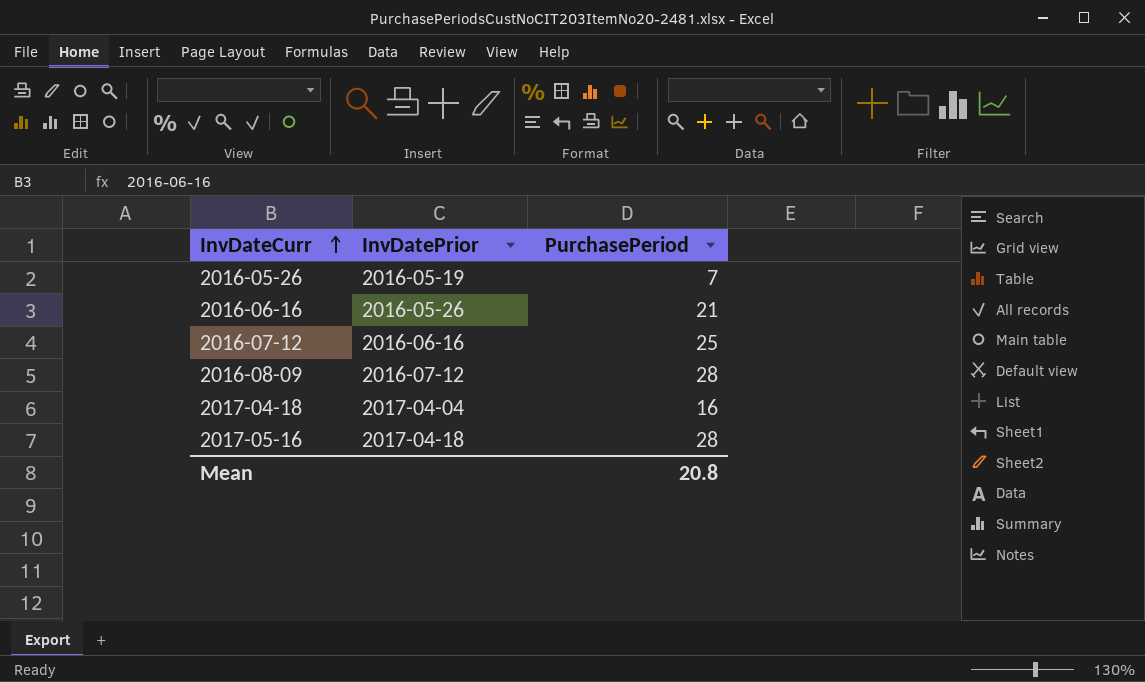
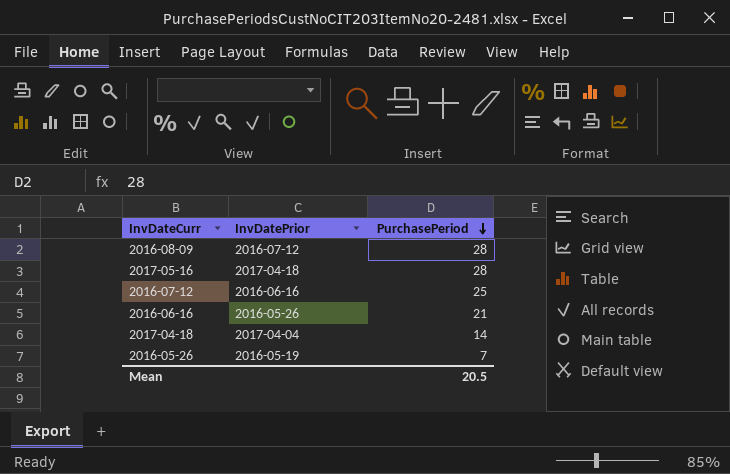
row order: InvDateCurr ascending -> PurchasePeriod descending
2017-04-18 | PurchasePeriod: 16 -> 14
Mean | PurchasePeriod: 20.8 -> 20.5

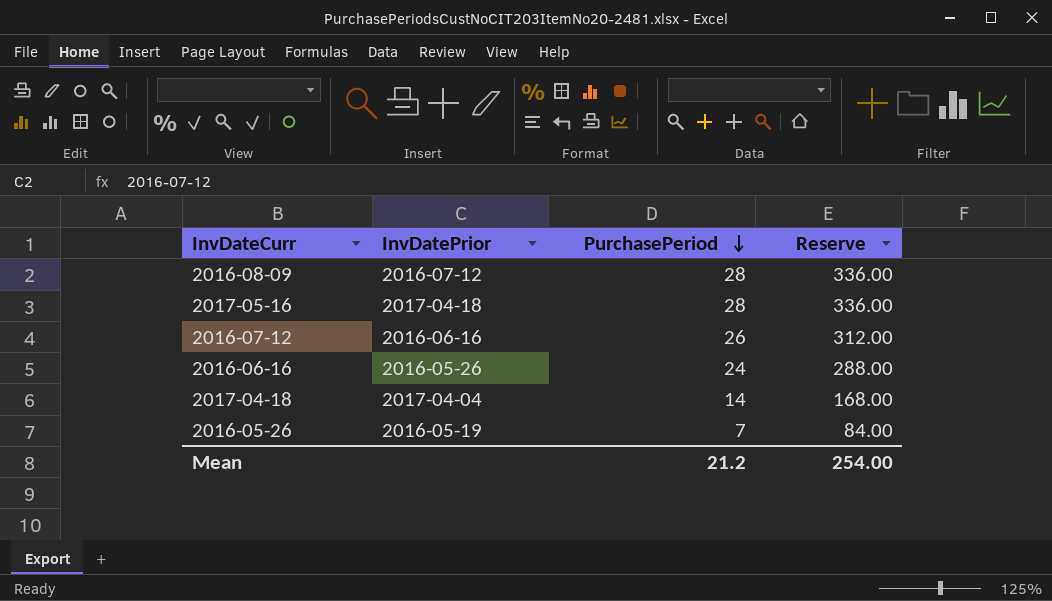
column Reserve | formula: none -> [PurchasePeriod] * 12
2016-07-12 | PurchasePeriod: 25 -> 26
2016-06-16 | PurchasePeriod: 21 -> 24
Mean | PurchasePeriod: 20.5 -> 21.2

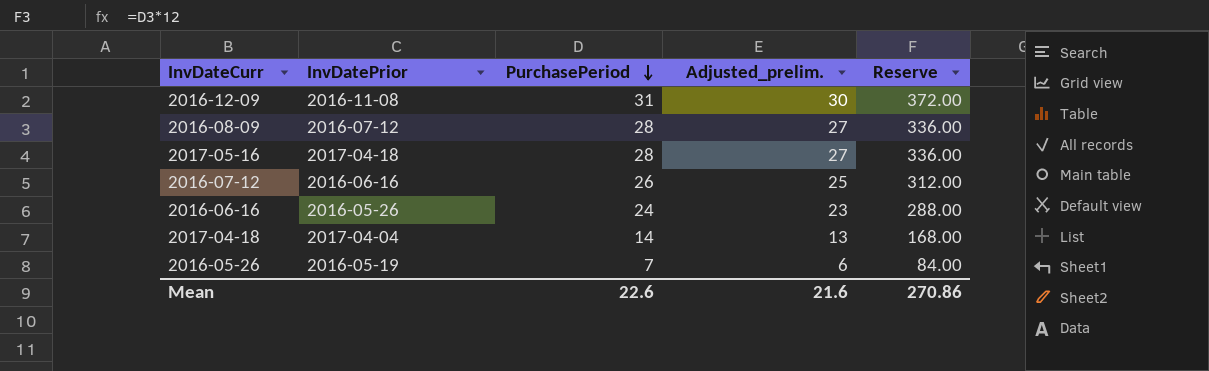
column Adjusted_prelim. | formula: none -> [PurchasePeriod] - 1
row 2016-12-09: none -> 2016-11-08 | 31 | 30 | 372.00
Mean | PurchasePeriod: 21.2 -> 22.6
Mean | Reserve: 254.00 -> 270.86

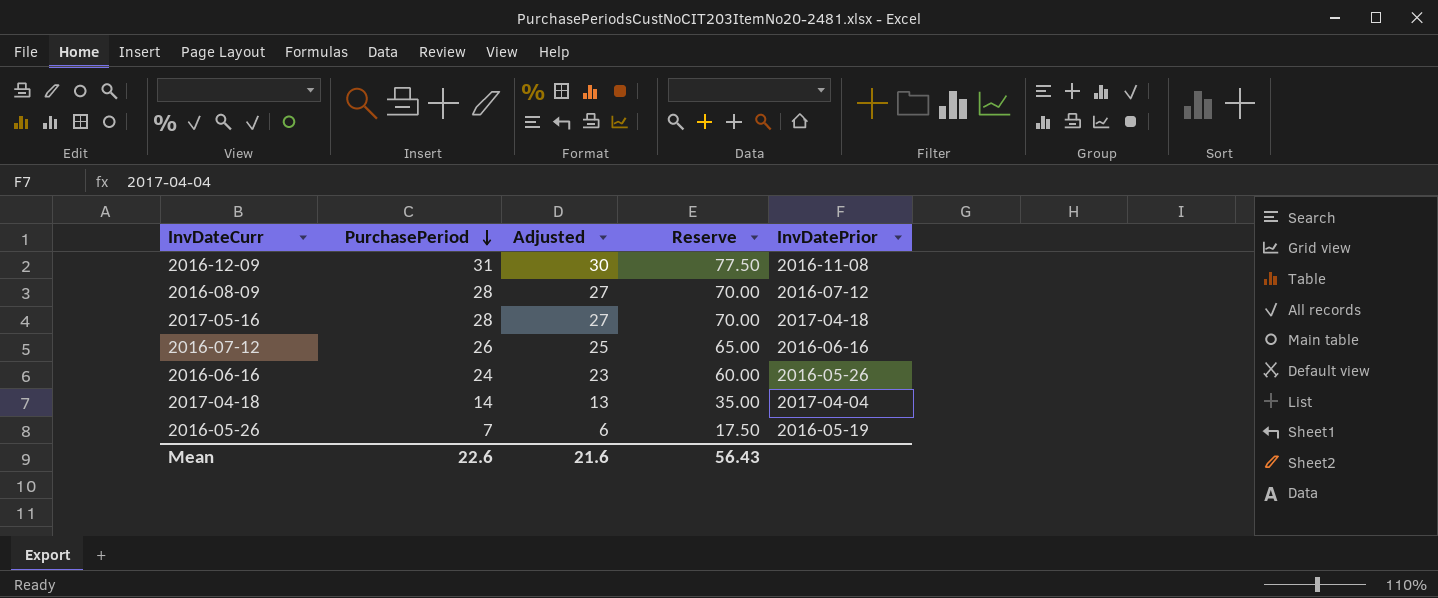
column name: Adjusted_prelim. -> Adjusted
column Reserve | formula: [PurchasePeriod] * 12 -> [PurchasePeriod] * 2.5
column InvDatePrior | position: 2 -> 5
Mean | Reserve: 270.86 -> 56.43

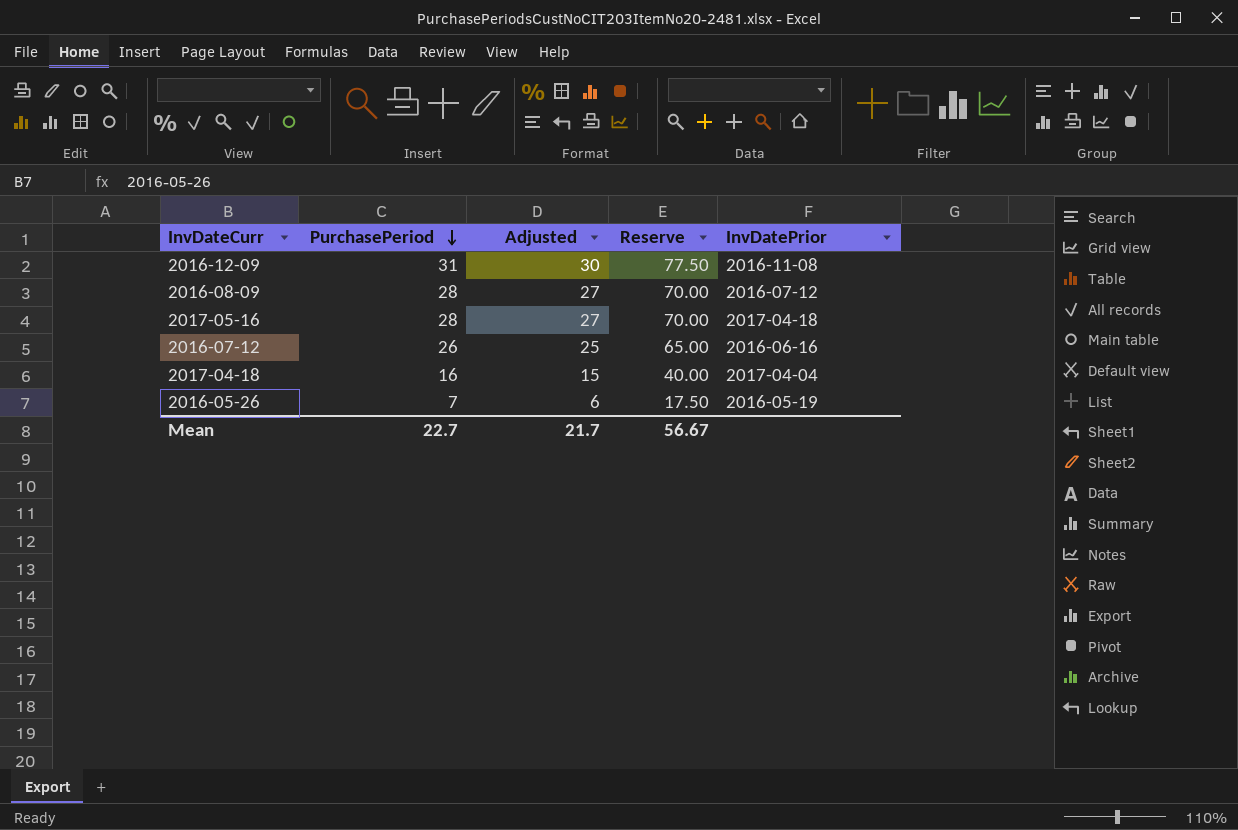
row 2016-06-16: 24 | 23 | 60.00 | 2016-05-26 -> none
2017-04-18 | PurchasePeriod: 14 -> 16
2017-04-18 | Adjusted: 13 -> 15
2017-04-18 | Reserve: 35.00 -> 40.00
Mean | PurchasePeriod: 22.6 -> 22.7
Mean | Adjusted: 21.6 -> 21.7
Mean | Reserve: 56.43 -> 56.67

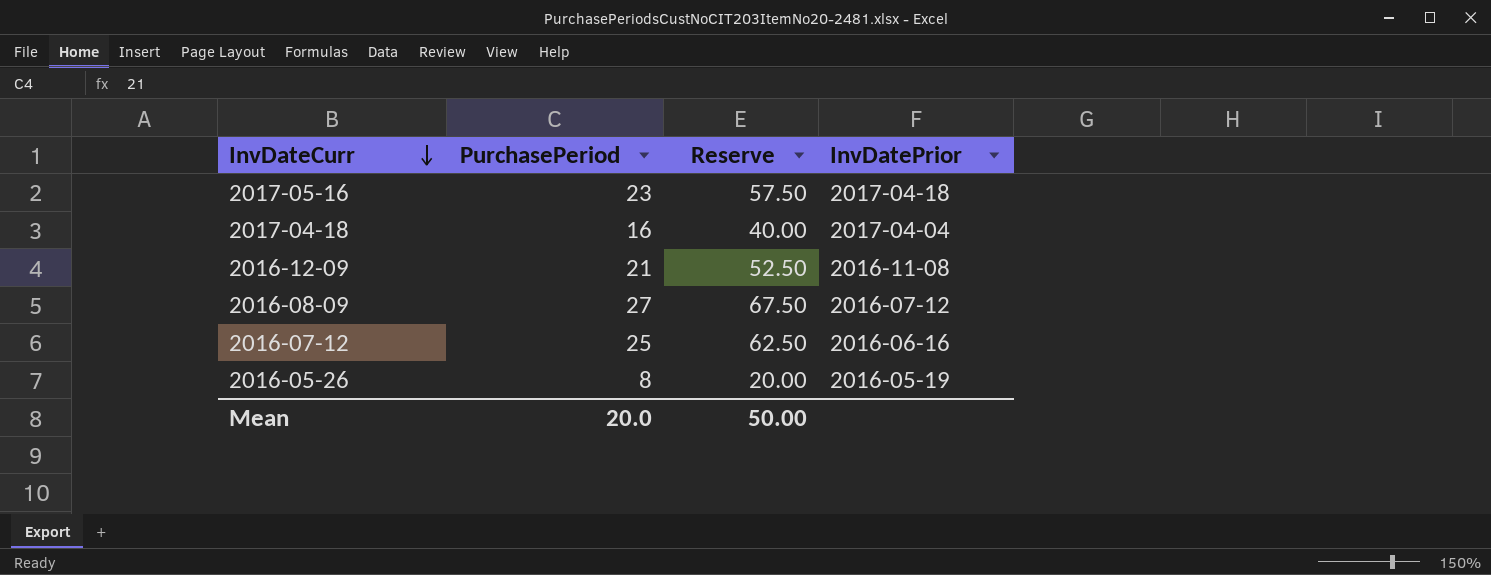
row order: PurchasePeriod descending -> InvDateCurr descending
column Adjusted | formula: [PurchasePeriod] - 1 -> none
2017-05-16 | PurchasePeriod: 28 -> 23
2017-05-16 | Reserve: 70.00 -> 57.50
2016-12-09 | PurchasePeriod: 31 -> 21
2016-12-09 | Reserve: 77.50 -> 52.50
2016-08-09 | PurchasePeriod: 28 -> 27
2016-08-09 | Reserve: 70.00 -> 67.50
2016-07-12 | PurchasePeriod: 26 -> 25
2016-07-12 | Reserve: 65.00 -> 62.50
2016-05-26 | PurchasePeriod: 7 -> 8
2016-05-26 | Reserve: 17.50 -> 20.00
Mean | PurchasePeriod: 22.7 -> 20.0
Mean | Reserve: 56.67 -> 50.00

